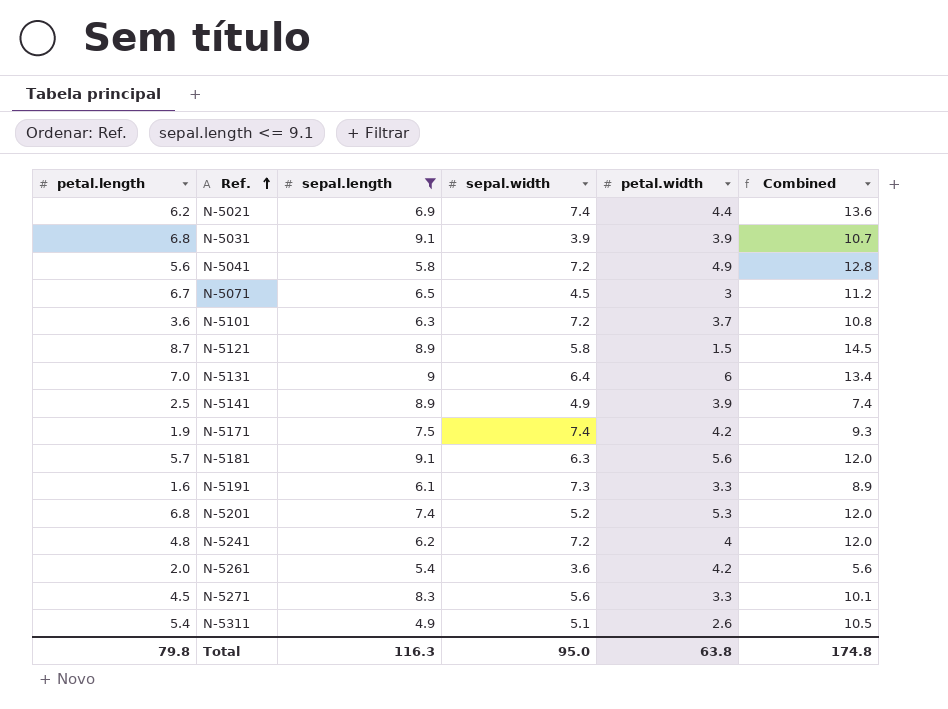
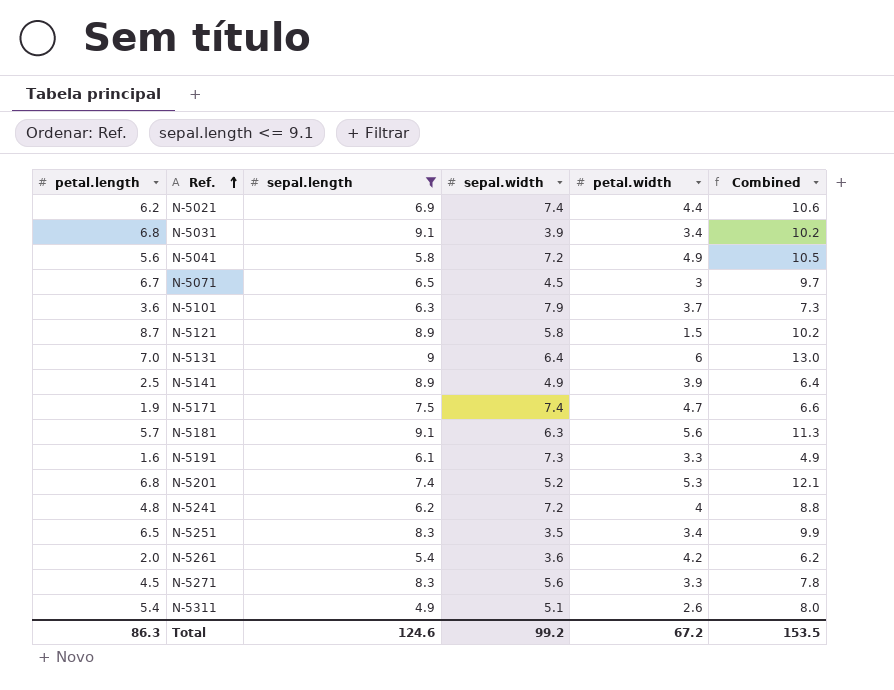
column Combined | formula: [petal.length] + [sepal.width] -> [petal.length] + [petal.width]
N-5031 | petal.width: 3.9 -> 3.4
N-5101 | sepal.width: 7.2 -> 7.9
N-5171 | petal.width: 4.2 -> 4.7
row N-5251: none -> 6.5 | 8.3 | 3.5 | 3.4 | 9.9
Total | petal.length: 79.8 -> 86.3
Total | sepal.length: 116.3 -> 124.6
Total | sepal.width: 95.0 -> 99.2
Total | petal.width: 63.8 -> 67.2
Total | Combined: 174.8 -> 153.5

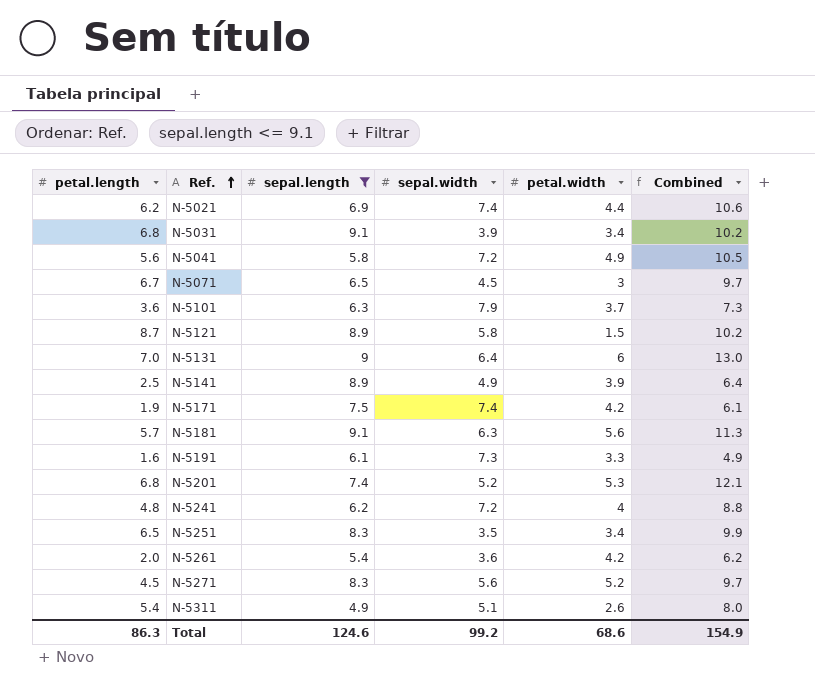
N-5171 | petal.width: 4.7 -> 4.2
N-5171 | Combined: 6.6 -> 6.1
N-5271 | petal.width: 3.3 -> 5.2
N-5271 | Combined: 7.8 -> 9.7
Total | petal.width: 67.2 -> 68.6
Total | Combined: 153.5 -> 154.9

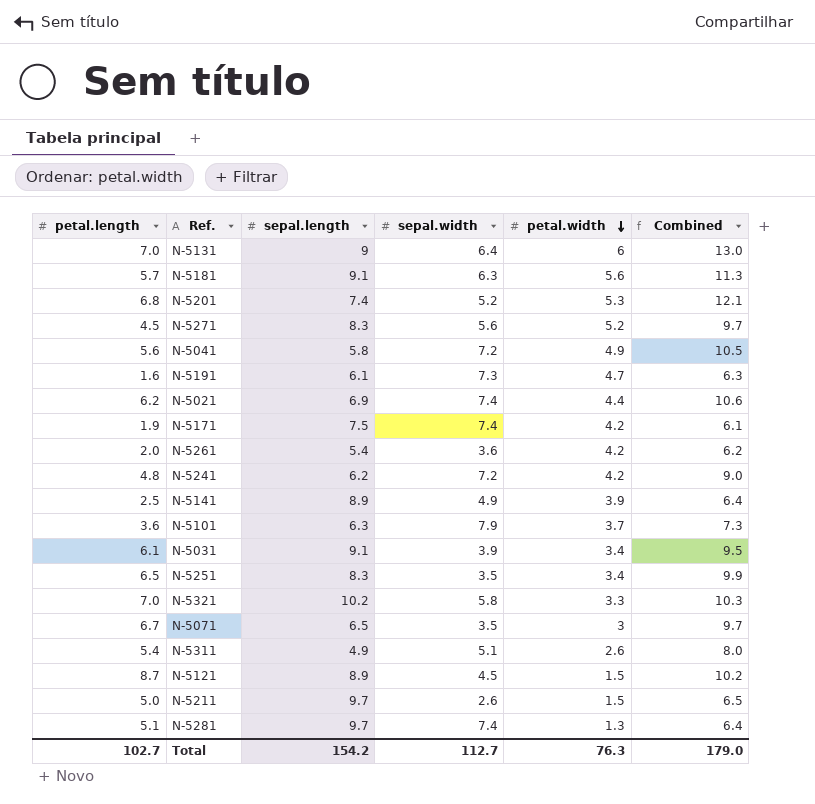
filter: sepal.length <= 9.1 -> none
row order: Ref. ascending -> petal.width descending
N-5191 | petal.width: 3.3 -> 4.7
N-5191 | Combined: 4.9 -> 6.3
N-5241 | petal.width: 4 -> 4.2
N-5241 | Combined: 8.8 -> 9.0
N-5031 | petal.length: 6.8 -> 6.1
N-5031 | Combined: 10.2 -> 9.5
N-5071 | sepal.width: 4.5 -> 3.5
N-5121 | sepal.width: 5.8 -> 4.5
Total | petal.length: 86.3 -> 102.7
Total | sepal.length: 124.6 -> 154.2
Total | sepal.width: 99.2 -> 112.7
Total | petal.width: 68.6 -> 76.3
Total | Combined: 154.9 -> 179.0

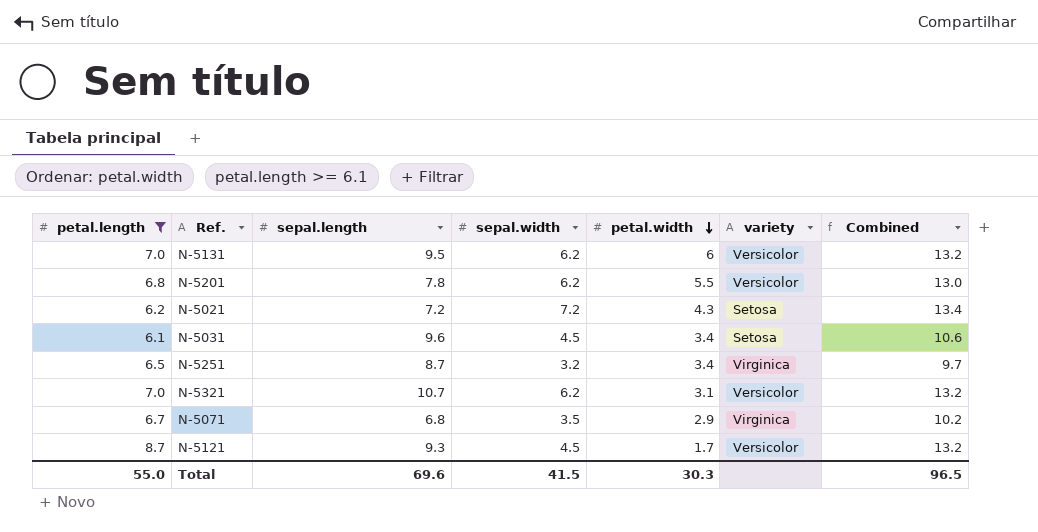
filter: none -> petal.length >= 6.1
column variety | position: none -> 6
column Combined | formula: [petal.length] + [petal.width] -> [petal.length] + [sepal.width]
N-5131 | sepal.length: 9 -> 9.5
N-5131 | sepal.width: 6.4 -> 6.2
N-5201 | sepal.length: 7.4 -> 7.8
N-5201 | sepal.width: 5.2 -> 6.2
N-5201 | petal.width: 5.3 -> 5.5
N-5021 | sepal.length: 6.9 -> 7.2
N-5021 | sepal.width: 7.4 -> 7.2
N-5021 | petal.width: 4.4 -> 4.3
N-5031 | sepal.length: 9.1 -> 9.6
N-5031 | sepal.width: 3.9 -> 4.5
N-5251 | sepal.length: 8.3 -> 8.7
N-5251 | sepal.width: 3.5 -> 3.2
N-5321 | sepal.length: 10.2 -> 10.7
N-5321 | sepal.width: 5.8 -> 6.2
N-5321 | petal.width: 3.3 -> 3.1
N-5071 | sepal.length: 6.5 -> 6.8
N-5071 | petal.width: 3 -> 2.9
N-5121 | sepal.length: 8.9 -> 9.3
N-5121 | petal.width: 1.5 -> 1.7
Total | petal.length: 102.7 -> 55.0
Total | sepal.length: 154.2 -> 69.6
Total | sepal.width: 112.7 -> 41.5
Total | petal.width: 76.3 -> 30.3
Total | Combined: 179.0 -> 96.5

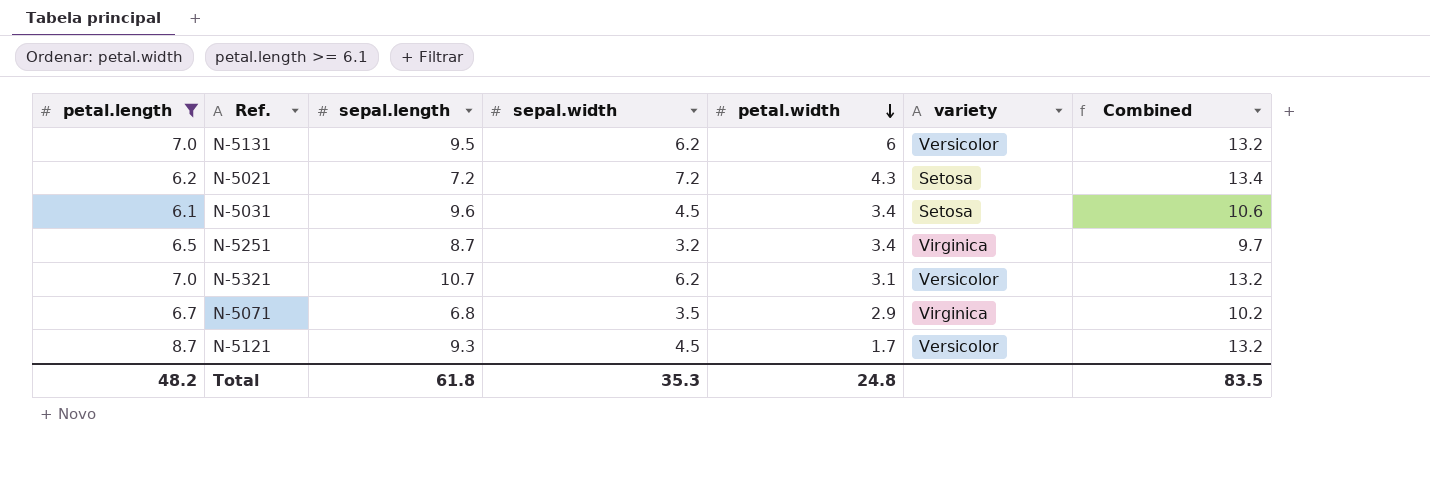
row N-5201: 6.8 | 7.8 | 6.2 | 5.5 | Versicolor | 13.0 -> none
Total | petal.length: 55.0 -> 48.2
Total | sepal.length: 69.6 -> 61.8
Total | sepal.width: 41.5 -> 35.3
Total | petal.width: 30.3 -> 24.8
Total | Combined: 96.5 -> 83.5

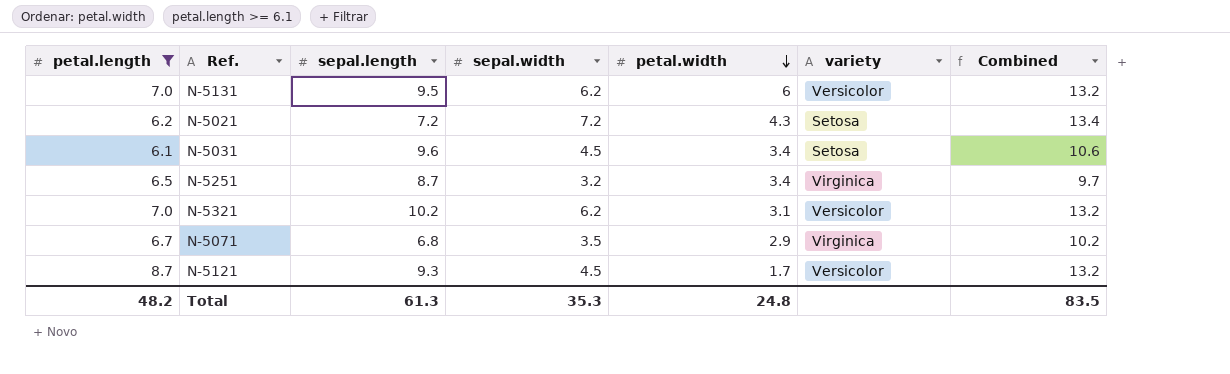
N-5321 | sepal.length: 10.7 -> 10.2
Total | sepal.length: 61.8 -> 61.3

